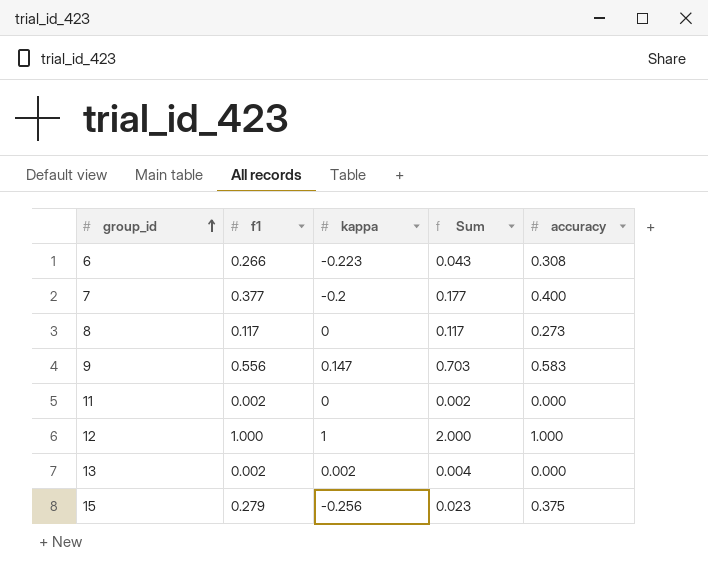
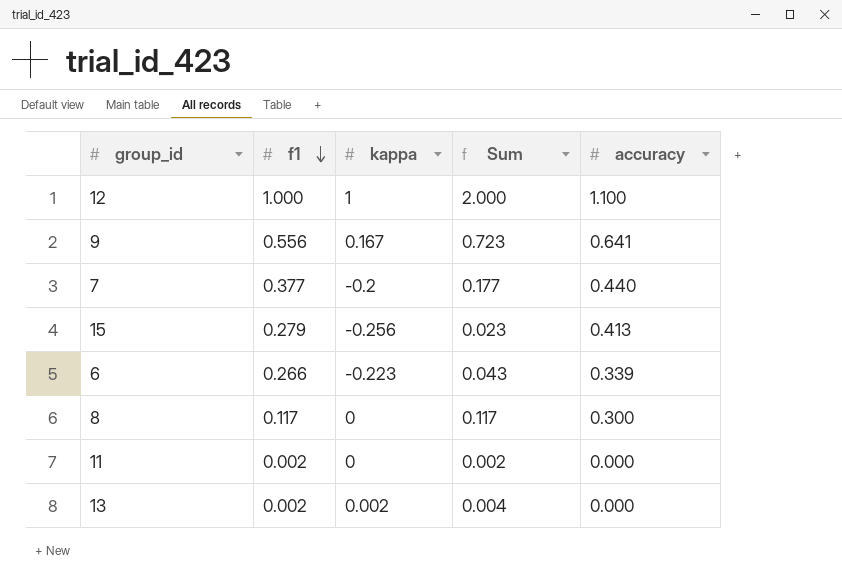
row order: group_id ascending -> f1 descending
12 | accuracy: 1.000 -> 1.100
9 | kappa: 0.147 -> 0.167
9 | Sum: 0.703 -> 0.723
9 | accuracy: 0.583 -> 0.641
7 | accuracy: 0.400 -> 0.440
15 | accuracy: 0.375 -> 0.413
6 | accuracy: 0.308 -> 0.339
8 | accuracy: 0.273 -> 0.300

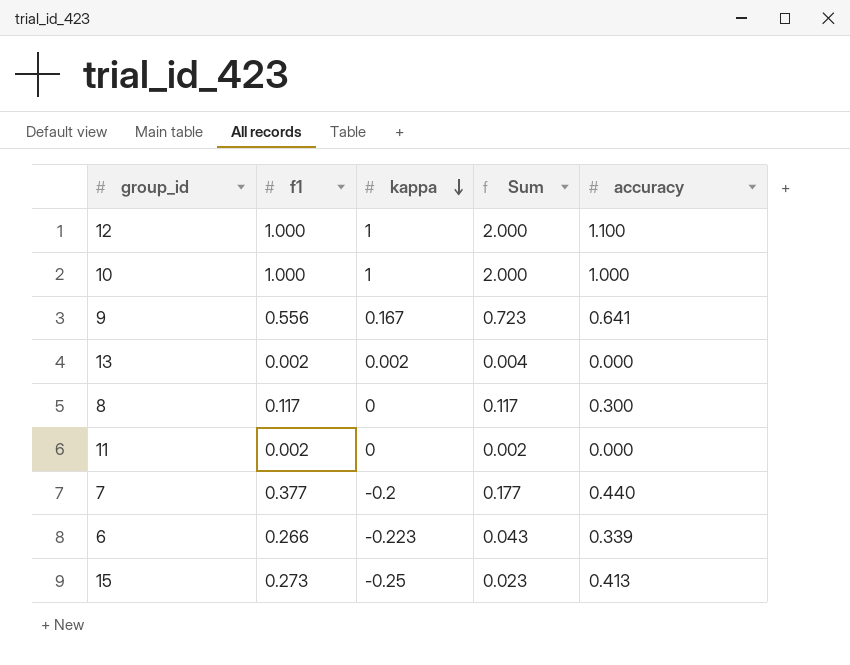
row order: f1 descending -> kappa descending
row 10: none -> 1.000 | 1 | 2.000 | 1.000
15 | f1: 0.279 -> 0.273
15 | kappa: -0.256 -> -0.25

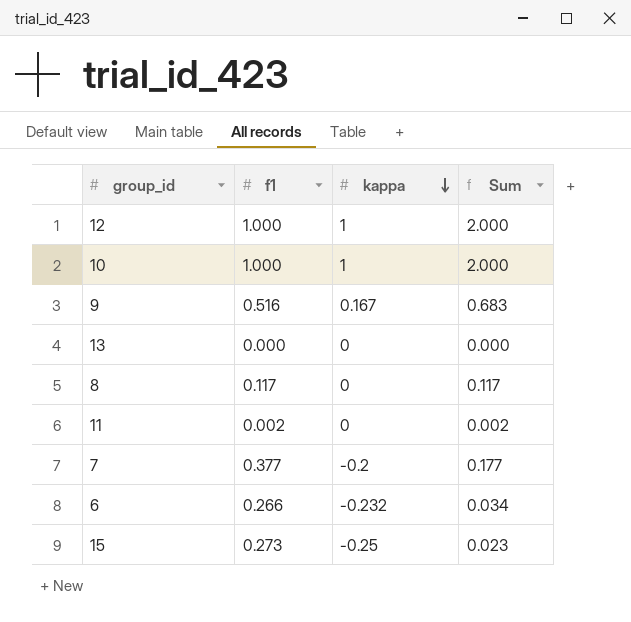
column accuracy | position: 5 -> none
9 | f1: 0.556 -> 0.516
9 | Sum: 0.723 -> 0.683
13 | f1: 0.002 -> 0.000
13 | kappa: 0.002 -> 0
13 | Sum: 0.004 -> 0.000
6 | kappa: -0.223 -> -0.232
6 | Sum: 0.043 -> 0.034

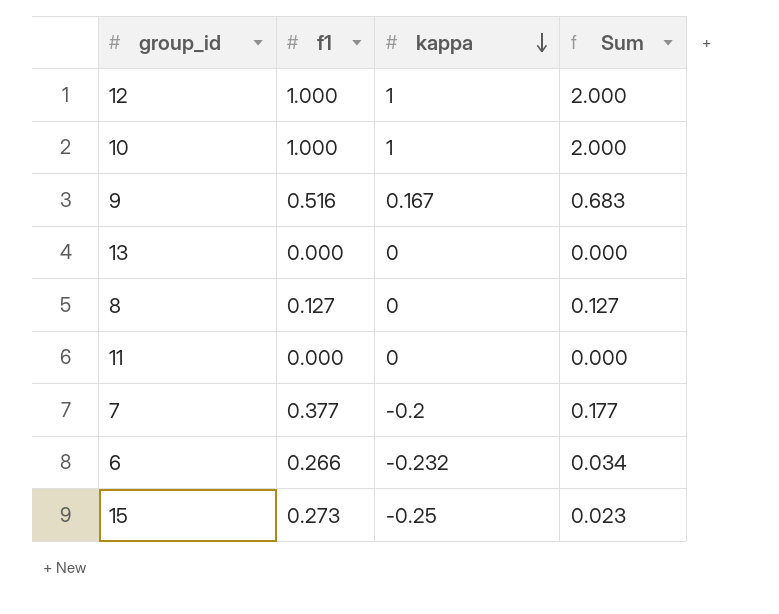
8 | f1: 0.117 -> 0.127
8 | Sum: 0.117 -> 0.127
11 | f1: 0.002 -> 0.000
11 | Sum: 0.002 -> 0.000

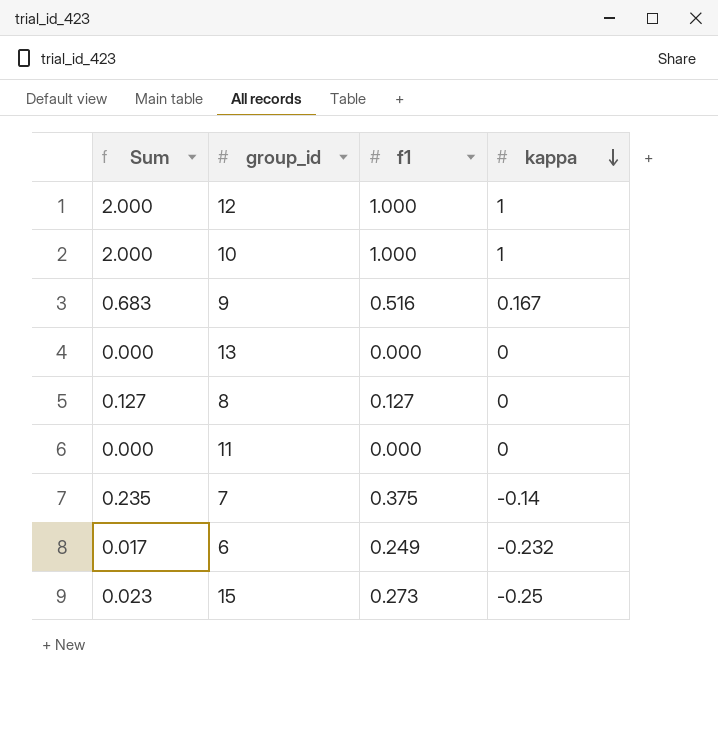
column Sum | position: 4 -> 1
7 | Sum: 0.177 -> 0.235
7 | f1: 0.377 -> 0.375
7 | kappa: -0.2 -> -0.14
6 | Sum: 0.034 -> 0.017
6 | f1: 0.266 -> 0.249

